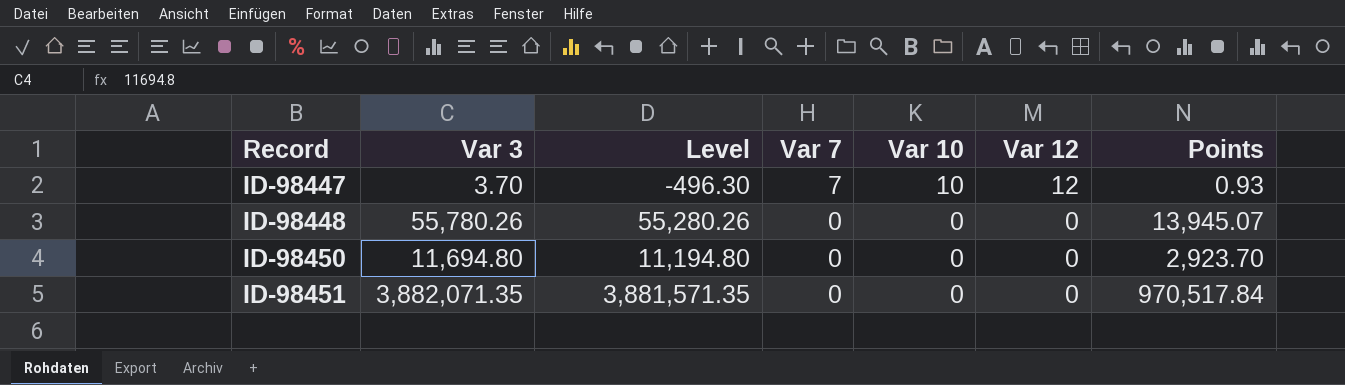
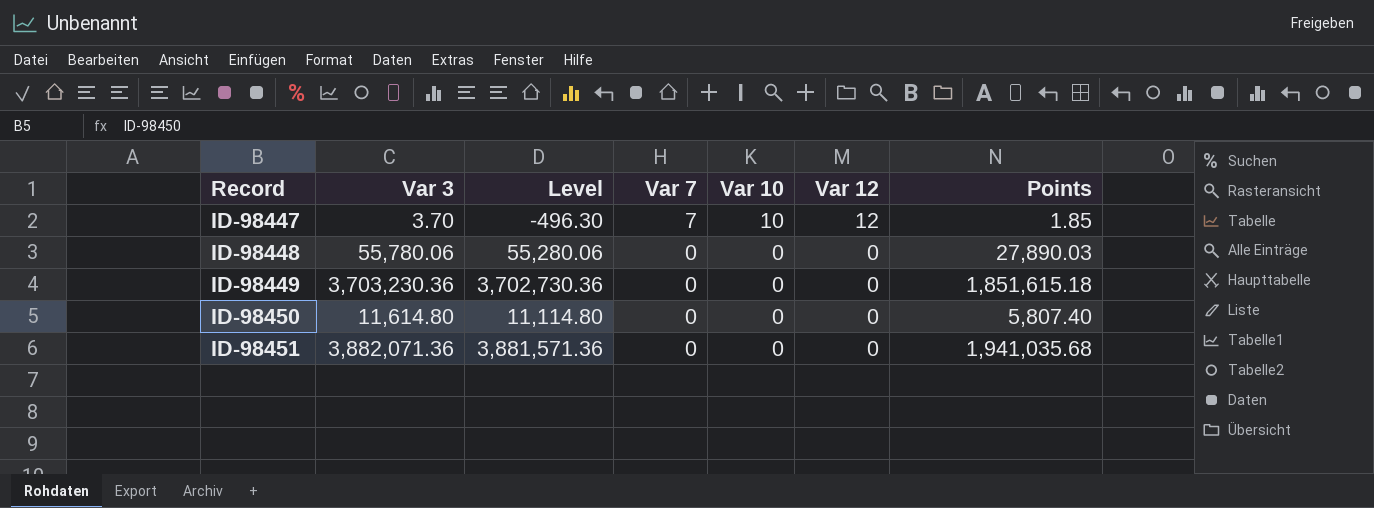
column Points | formula: [Var 3] * 0.25 -> [Var 3] * 0.5
ID-98448 | Var 3: 55,780.26 -> 55,780.06
ID-98448 | Level: 55,280.26 -> 55,280.06
row ID-98449: none -> 3,703,230.36 | 3,702,730.36 | 0 | 0 | 0 | 1,851,615.18
ID-98450 | Var 3: 11,694.80 -> 11,614.80
ID-98450 | Level: 11,194.80 -> 11,114.80
ID-98451 | Var 3: 3,882,071.35 -> 3,882,071.36
ID-98451 | Level: 3,881,571.35 -> 3,881,571.36

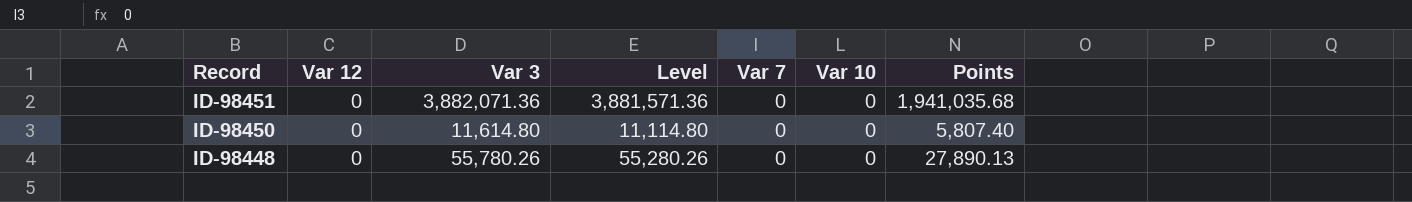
row order: Record ascending -> Record descending
column Var 12 | position: 6 -> 2
row ID-98447: 3.70 | -496.30 | 7 | 10 | 12 | 1.85 -> none
row ID-98449: 3,703,230.36 | 3,702,730.36 | 0 | 0 | 0 | 1,851,615.18 -> none
ID-98448 | Var 3: 55,780.06 -> 55,780.26
ID-98448 | Level: 55,280.06 -> 55,280.26
ID-98448 | Points: 27,890.03 -> 27,890.13

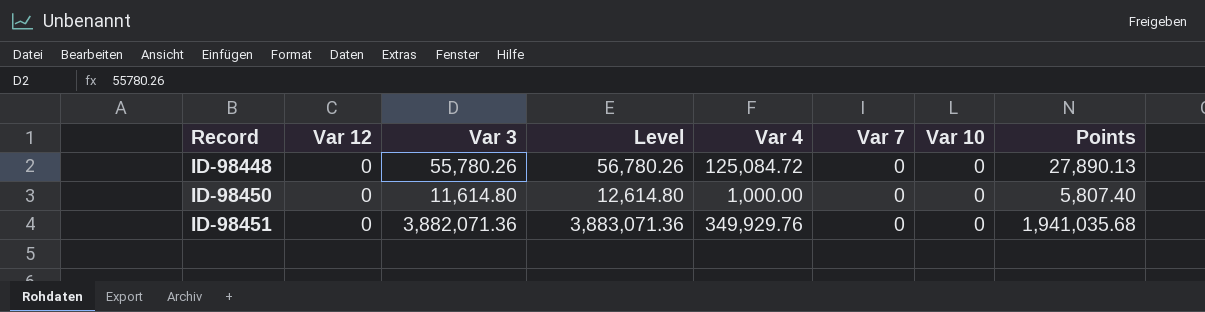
row order: Record descending -> Record ascending
column Level | formula: [Var 3] - 500 -> [Var 3] + 1000
column Var 4 | position: none -> 5

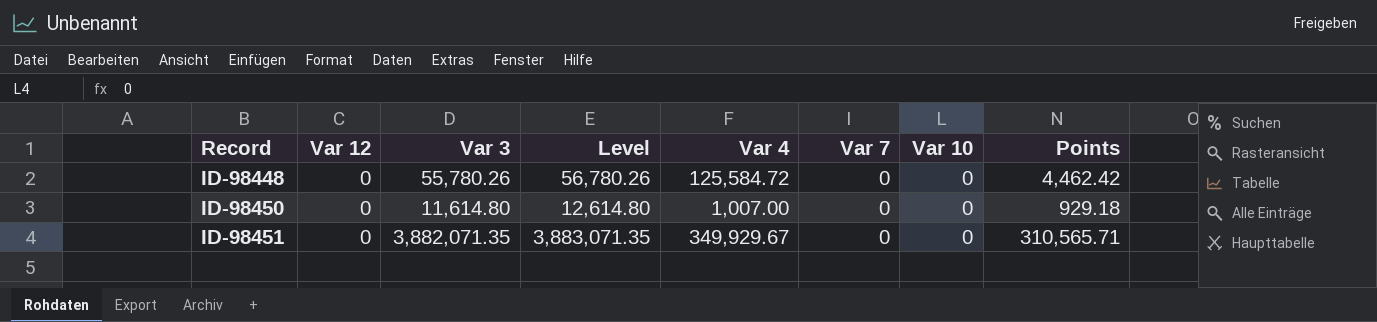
column Points | formula: [Var 3] * 0.5 -> [Var 3] * 0.08
ID-98448 | Var 4: 125,084.72 -> 125,584.72
ID-98450 | Var 4: 1,000.00 -> 1,007.00
ID-98451 | Var 3: 3,882,071.36 -> 3,882,071.35
ID-98451 | Level: 3,883,071.36 -> 3,883,071.35
ID-98451 | Var 4: 349,929.76 -> 349,929.67

